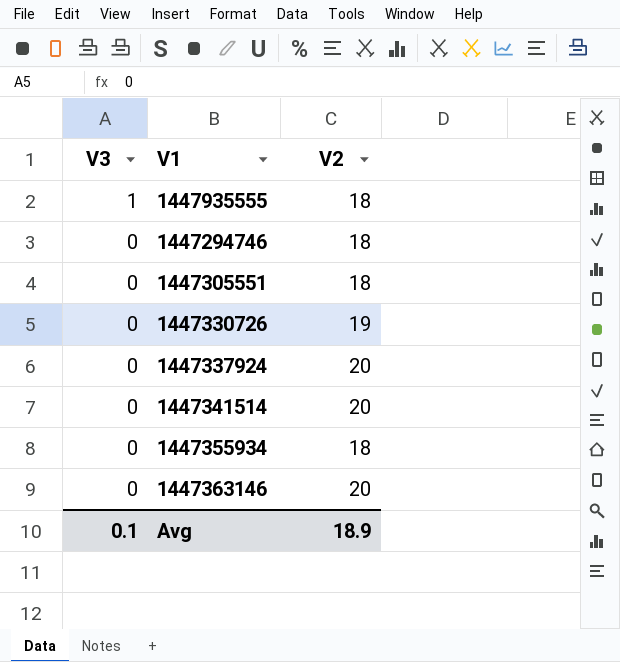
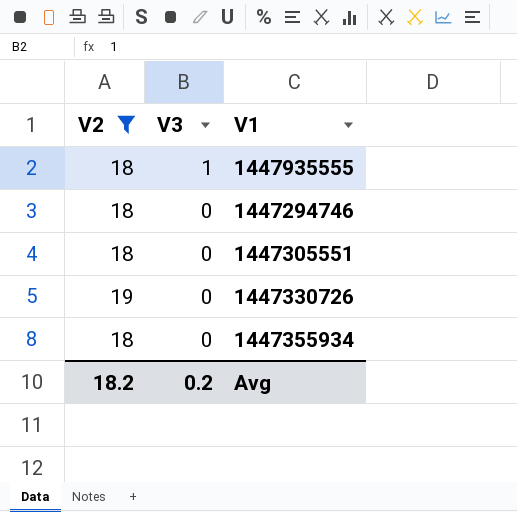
filter: none -> V2 != 20
column V2 | position: 3 -> 1
Avg | V2: 18.9 -> 18.2
Avg | V3: 0.1 -> 0.2

